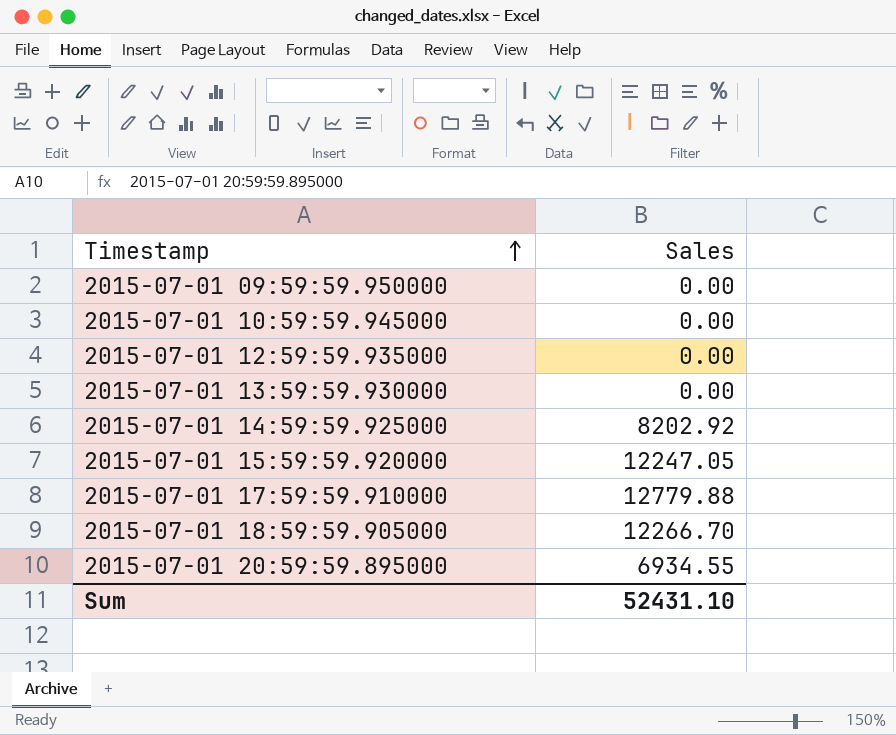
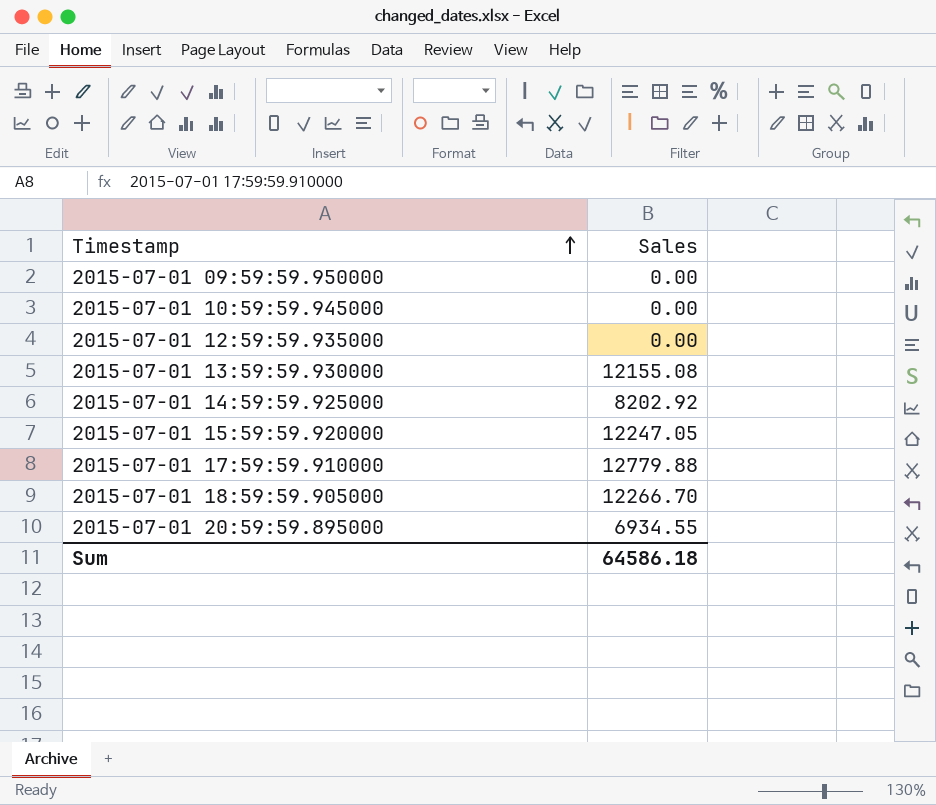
2015-07-01 13:59:59.930000 | Sales: 0.00 -> 12155.08
Sum | Sales: 52431.10 -> 64586.18

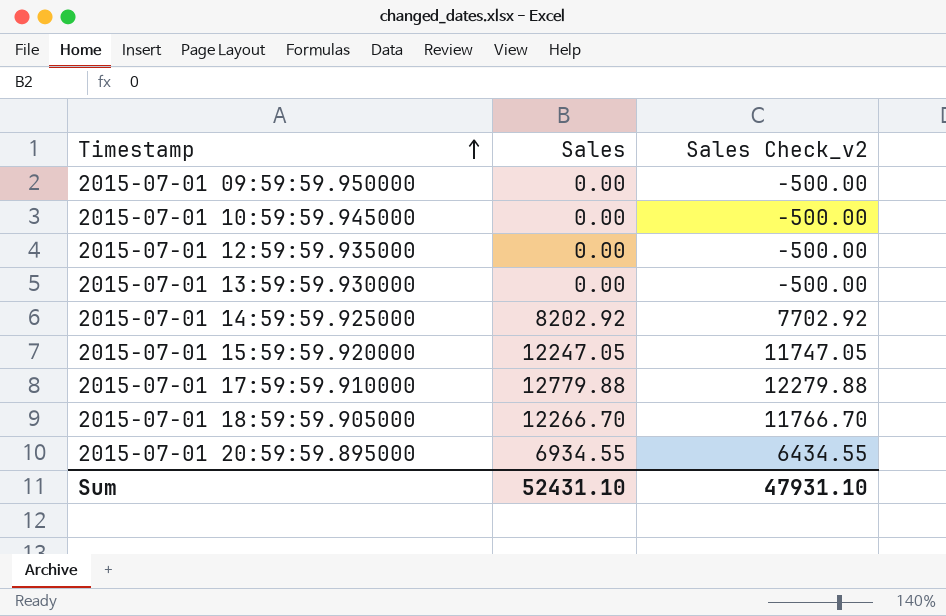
column Sales Check_v2 | formula: none -> [Sales] - 500
2015-07-01 13:59:59.930000 | Sales: 12155.08 -> 0.00
Sum | Sales: 64586.18 -> 52431.10

